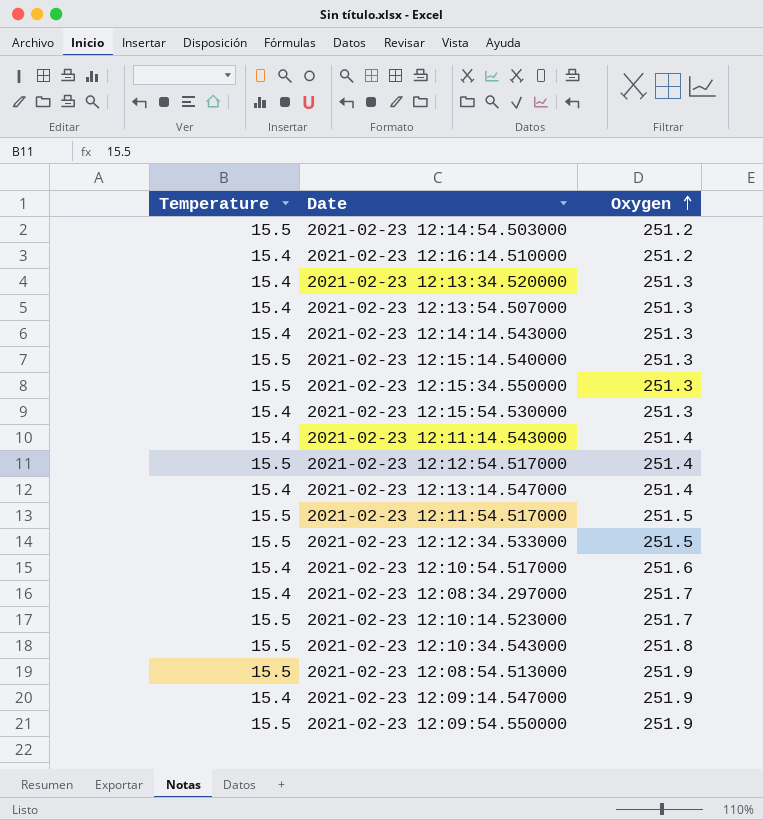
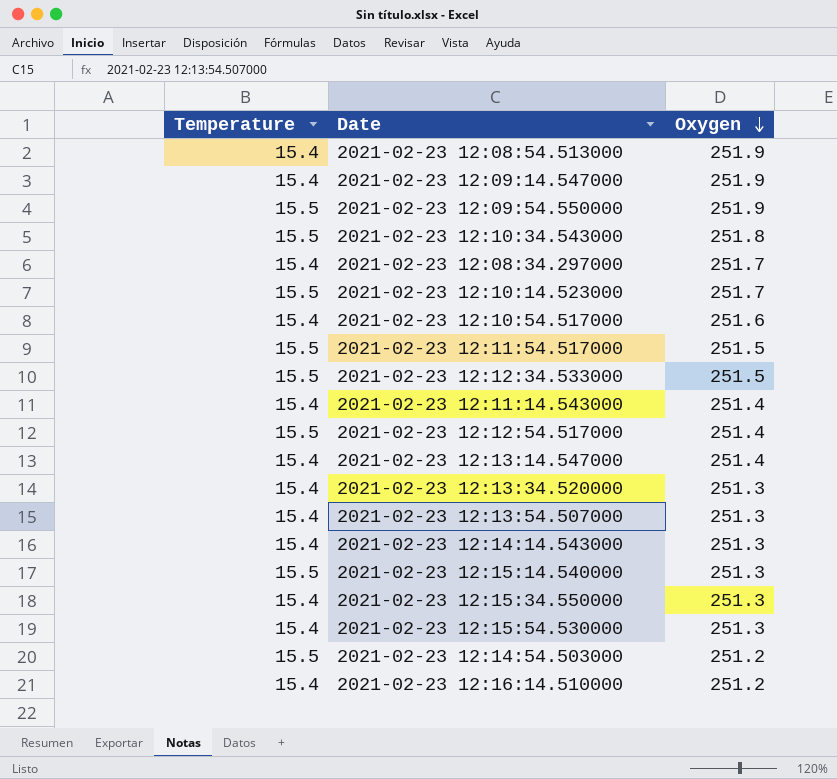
row order: Oxygen ascending -> Oxygen descending
2021-02-23 12:08:54.513000 | Temperature: 15.5 -> 15.4
2021-02-23 12:15:34.550000 | Temperature: 15.5 -> 15.4

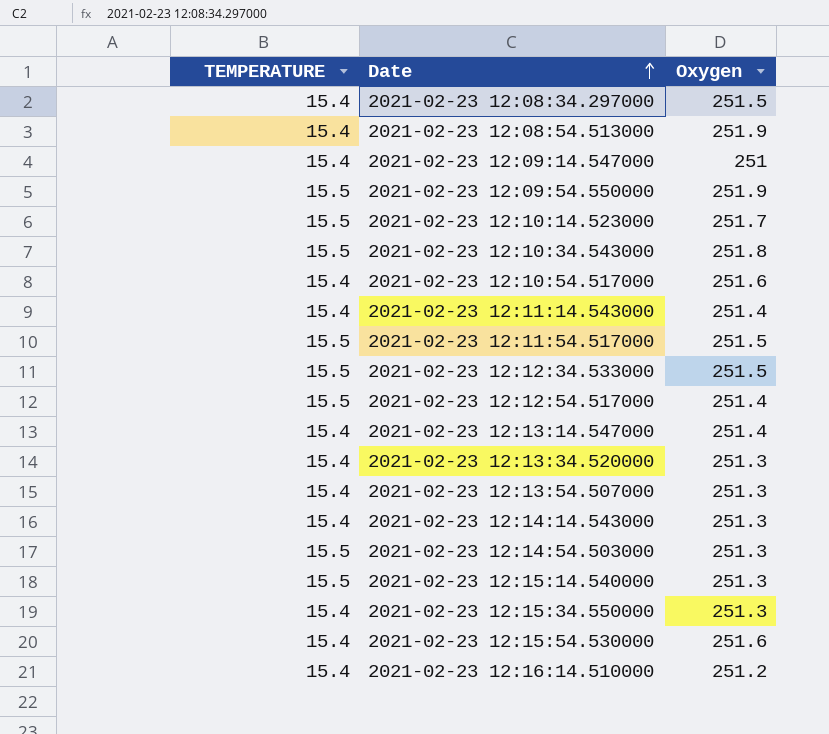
row order: Oxygen descending -> Date ascending
column name: Temperature -> TEMPERATURE
2021-02-23 12:08:34.297000 | Oxygen: 251.7 -> 251.5
2021-02-23 12:09:14.547000 | Oxygen: 251.9 -> 251
2021-02-23 12:14:54.503000 | Oxygen: 251.2 -> 251.3
2021-02-23 12:15:54.530000 | Oxygen: 251.3 -> 251.6

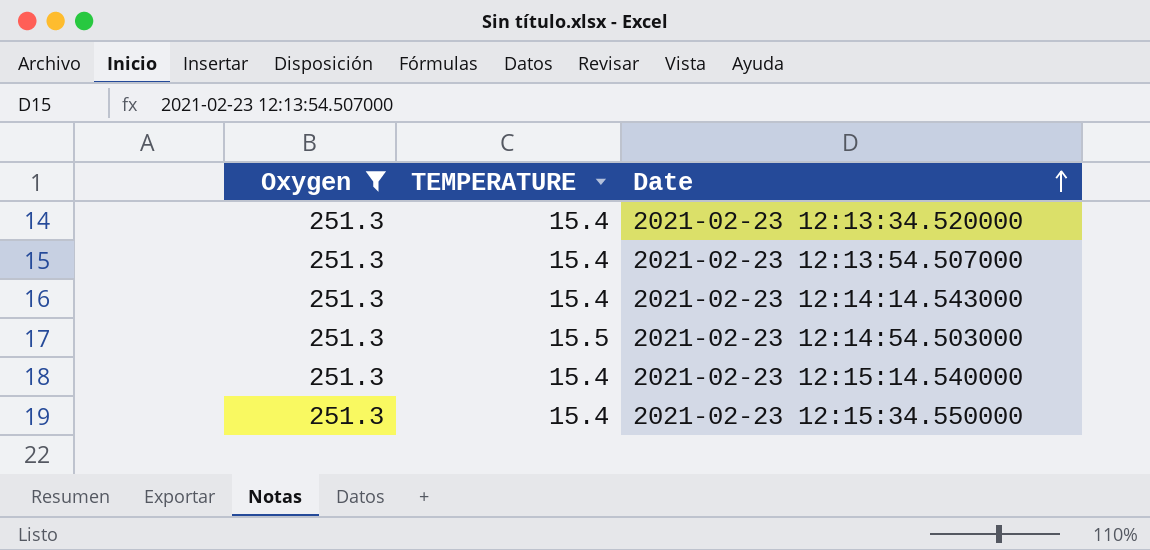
filter: none -> Oxygen = 251.3
column Oxygen | position: 3 -> 1
2021-02-23 12:15:14.540000 | TEMPERATURE: 15.5 -> 15.4

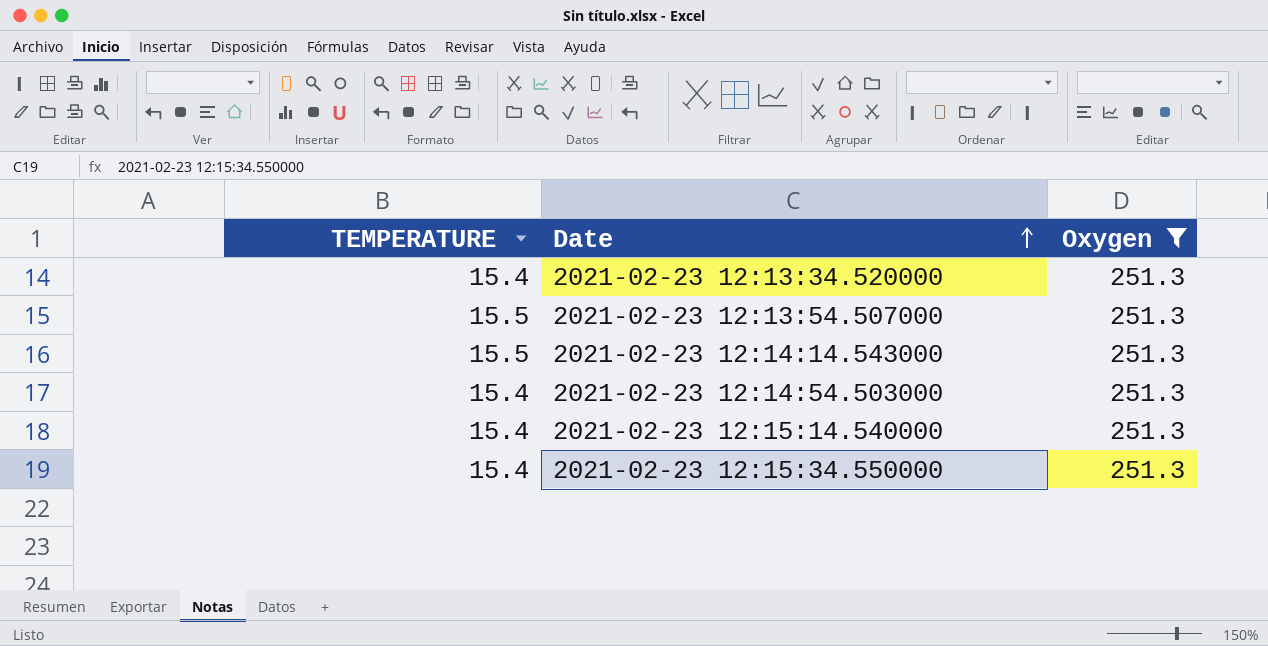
column Oxygen | position: 1 -> 3
2021-02-23 12:13:54.507000 | TEMPERATURE: 15.4 -> 15.5
2021-02-23 12:14:14.543000 | TEMPERATURE: 15.4 -> 15.5
2021-02-23 12:14:54.503000 | TEMPERATURE: 15.5 -> 15.4

